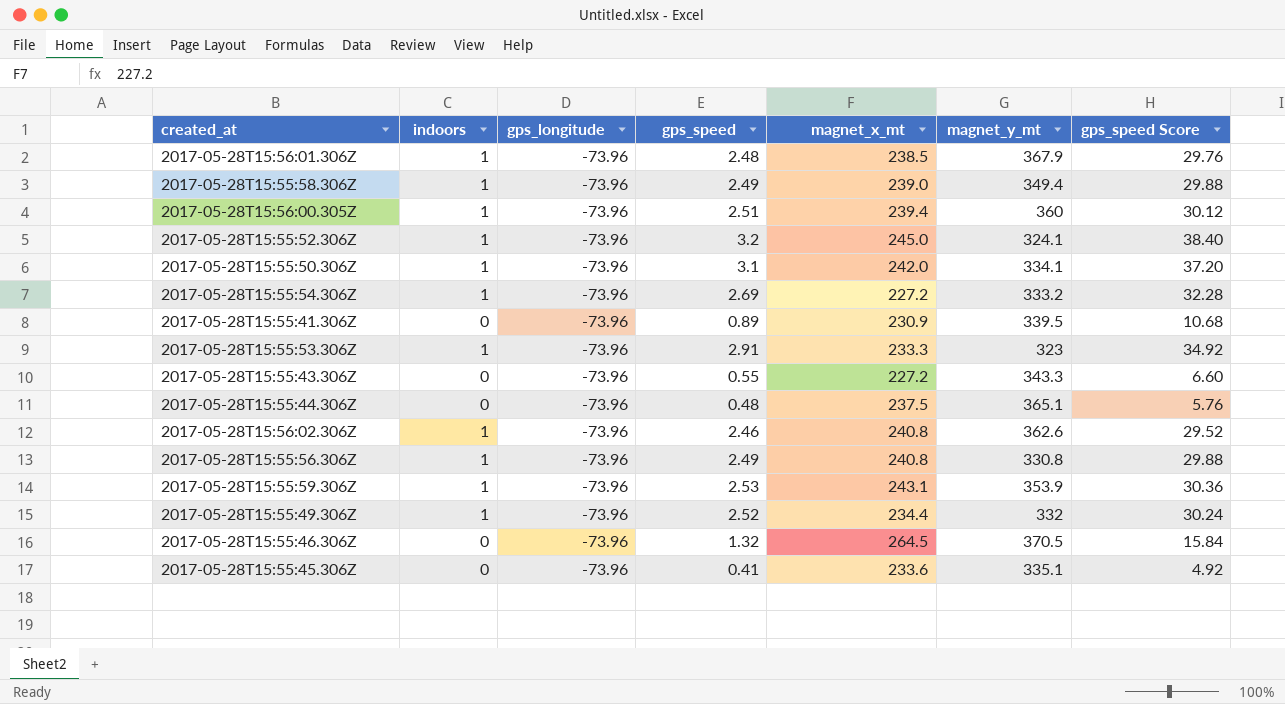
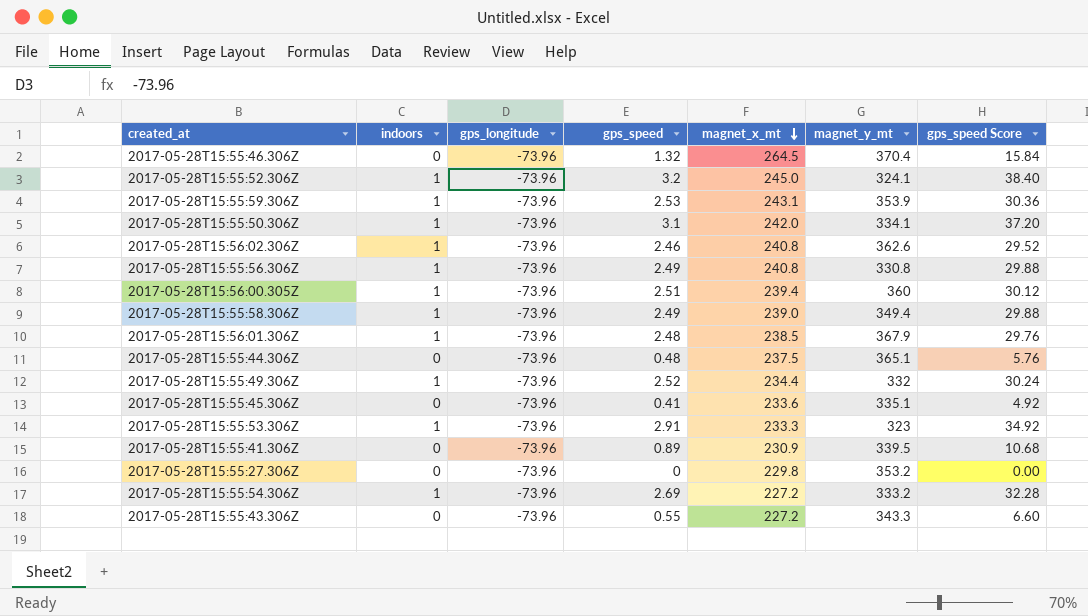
row order: none -> magnet_x_mt descending
2017-05-28T15:55:46.306Z | magnet_y_mt: 370.5 -> 370.4
row 2017-05-28T15:55:27.306Z: none -> 0 | -73.96 | 0 | 229.8 | 353.2 | 0.00

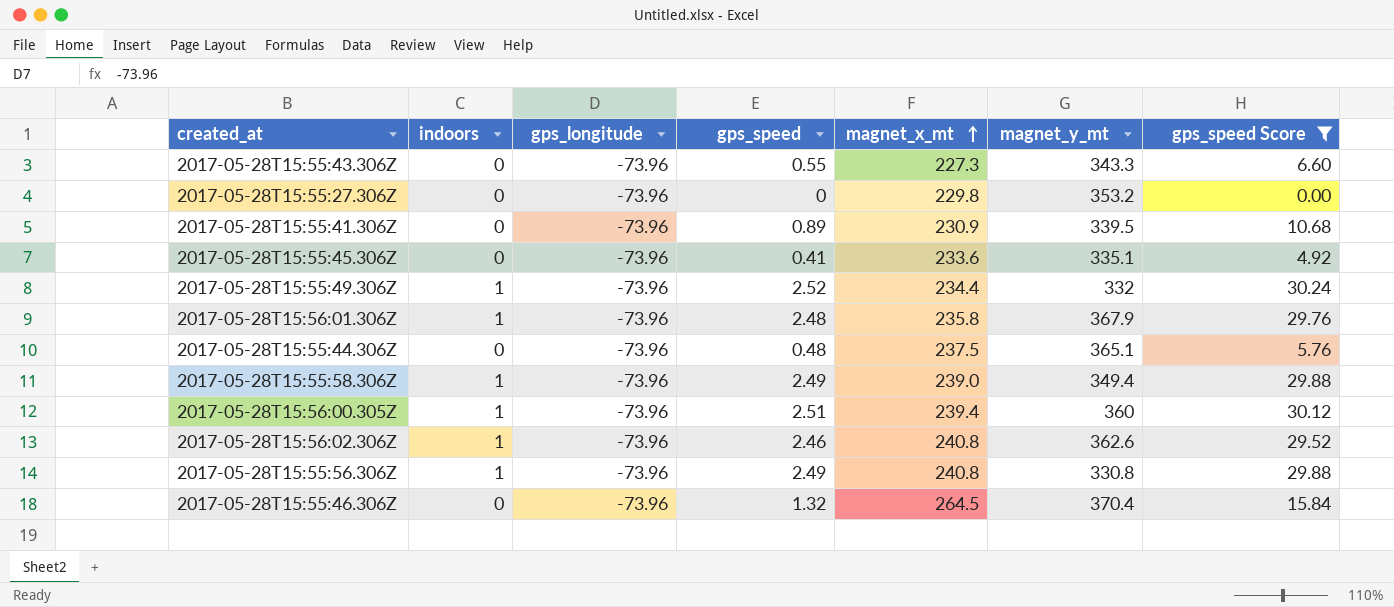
filter: none -> gps_speed Score <= 30.24
row order: magnet_x_mt descending -> magnet_x_mt ascending
2017-05-28T15:55:43.306Z | magnet_x_mt: 227.2 -> 227.3
2017-05-28T15:56:01.306Z | magnet_x_mt: 238.5 -> 235.8

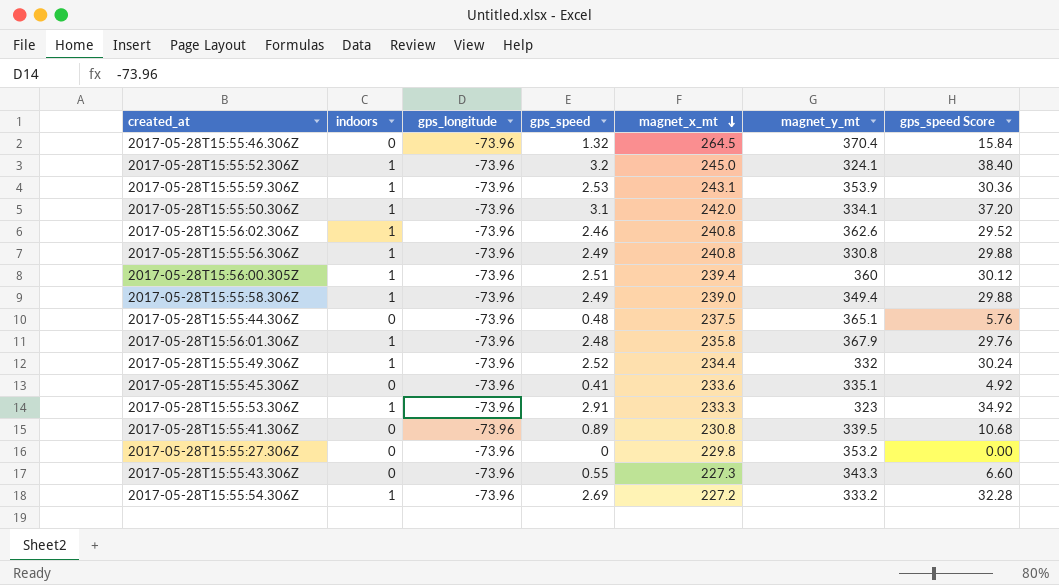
filter: gps_speed Score <= 30.24 -> none
row order: magnet_x_mt ascending -> magnet_x_mt descending
2017-05-28T15:55:41.306Z | magnet_x_mt: 230.9 -> 230.8

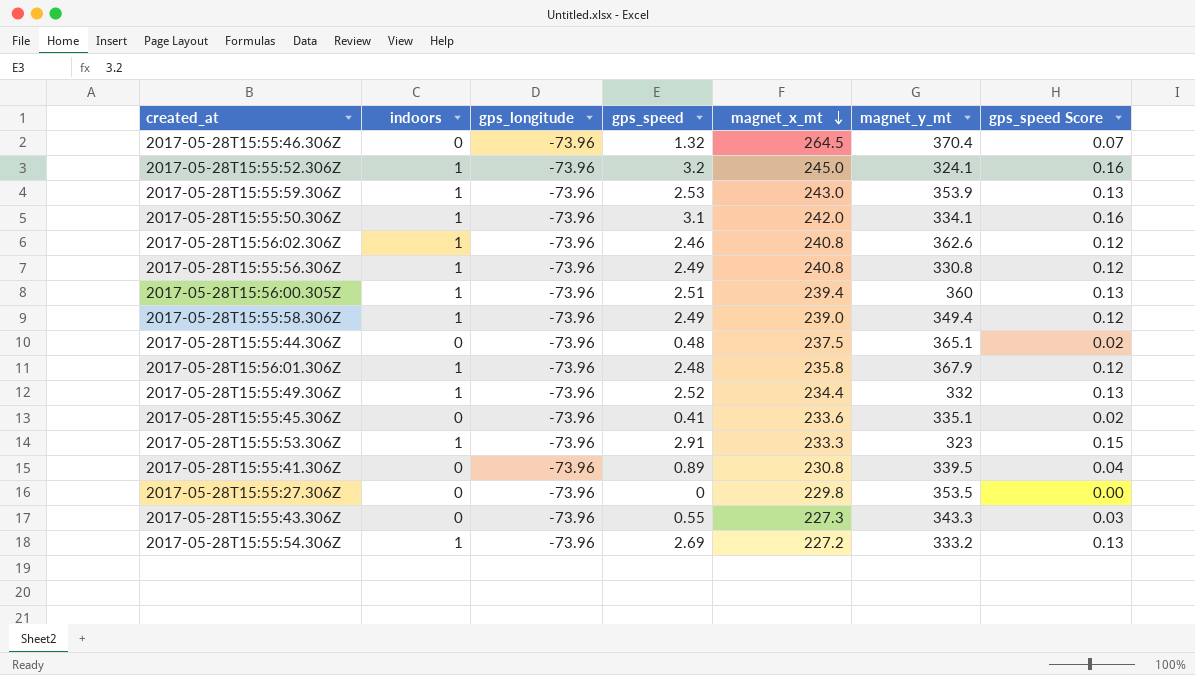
column gps_speed Score | formula: [gps_speed] * 12 -> [gps_speed] * 0.05
2017-05-28T15:55:59.306Z | magnet_x_mt: 243.1 -> 243.0
2017-05-28T15:55:27.306Z | magnet_y_mt: 353.2 -> 353.5

